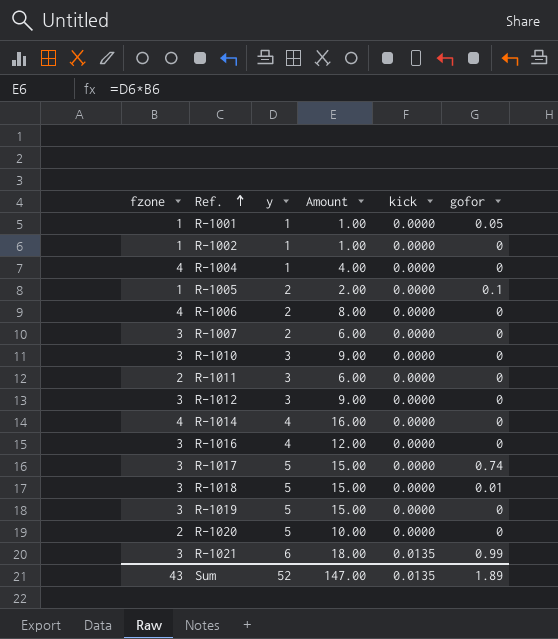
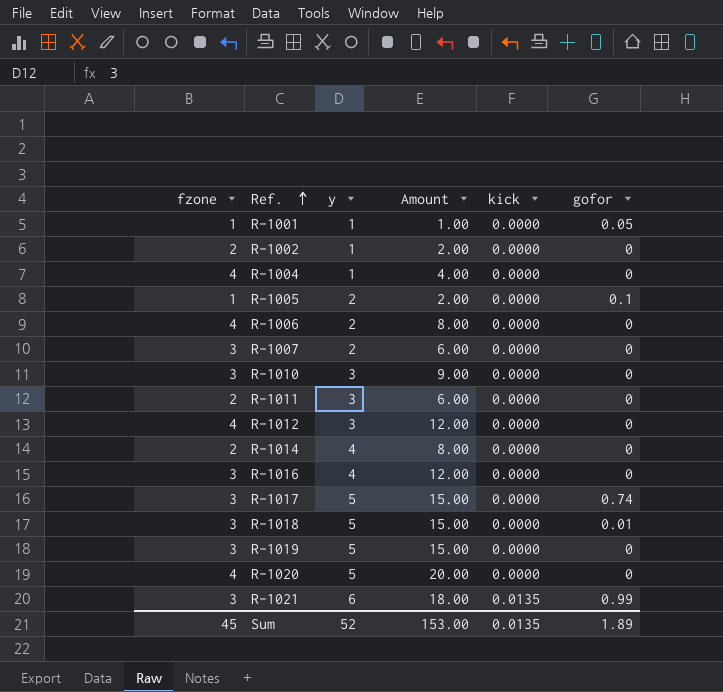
R-1002 | fzone: 1 -> 2
R-1002 | Amount: 1.00 -> 2.00
R-1012 | fzone: 3 -> 4
R-1012 | Amount: 9.00 -> 12.00
R-1014 | fzone: 4 -> 2
R-1014 | Amount: 16.00 -> 8.00
R-1020 | fzone: 2 -> 4
R-1020 | Amount: 10.00 -> 20.00
Sum | fzone: 43 -> 45
Sum | Amount: 147.00 -> 153.00

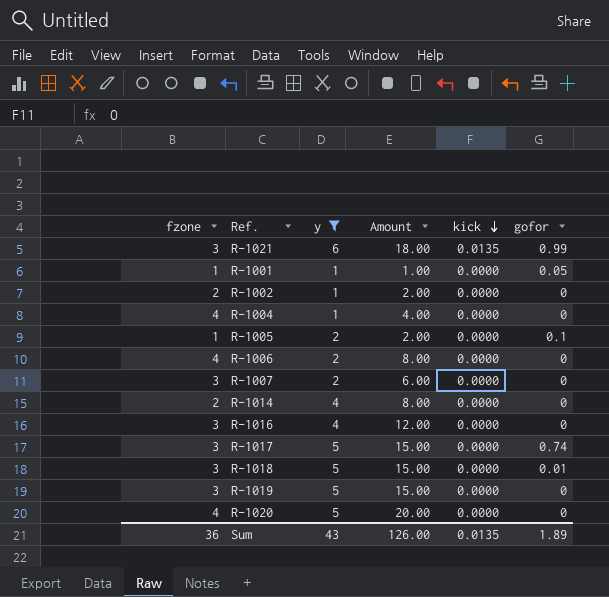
filter: none -> y != 3
row order: Ref. ascending -> kick descending
Sum | fzone: 45 -> 36
Sum | y: 52 -> 43
Sum | Amount: 153.00 -> 126.00

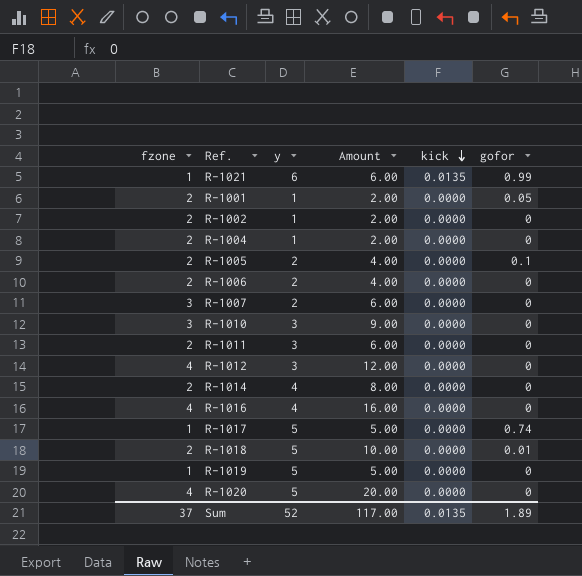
filter: y != 3 -> none
R-1021 | fzone: 3 -> 1
R-1021 | Amount: 18.00 -> 6.00
R-1001 | fzone: 1 -> 2
R-1001 | Amount: 1.00 -> 2.00
R-1004 | fzone: 4 -> 2
R-1004 | Amount: 4.00 -> 2.00
R-1005 | fzone: 1 -> 2
R-1005 | Amount: 2.00 -> 4.00
R-1006 | fzone: 4 -> 2
R-1006 | Amount: 8.00 -> 4.00
R-1016 | fzone: 3 -> 4
R-1016 | Amount: 12.00 -> 16.00
R-1017 | fzone: 3 -> 1
R-1017 | Amount: 15.00 -> 5.00
R-1018 | fzone: 3 -> 2
R-1018 | Amount: 15.00 -> 10.00
R-1019 | fzone: 3 -> 1
R-1019 | Amount: 15.00 -> 5.00
Sum | fzone: 36 -> 37
Sum | y: 43 -> 52
Sum | Amount: 126.00 -> 117.00

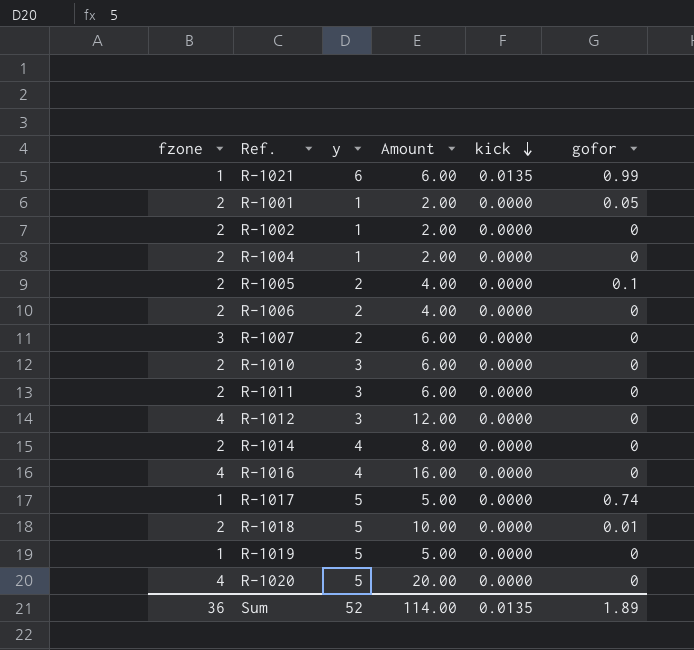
R-1010 | fzone: 3 -> 2
R-1010 | Amount: 9.00 -> 6.00
Sum | fzone: 37 -> 36
Sum | Amount: 117.00 -> 114.00

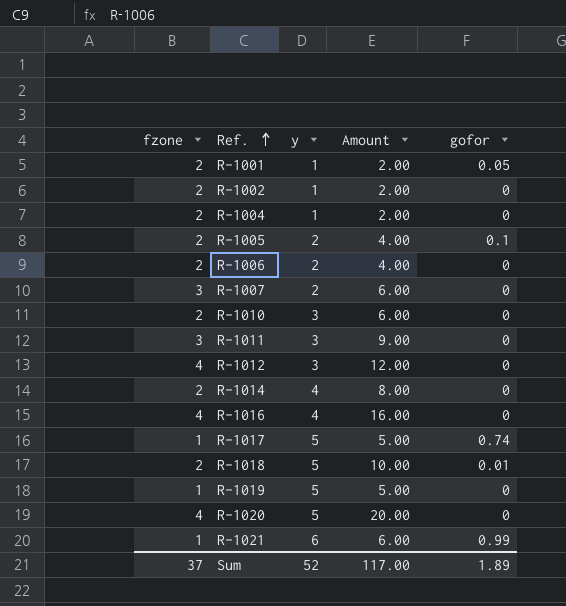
row order: kick descending -> Ref. ascending
column kick | position: 5 -> none
R-1011 | fzone: 2 -> 3
R-1011 | Amount: 6.00 -> 9.00
Sum | fzone: 36 -> 37
Sum | Amount: 114.00 -> 117.00

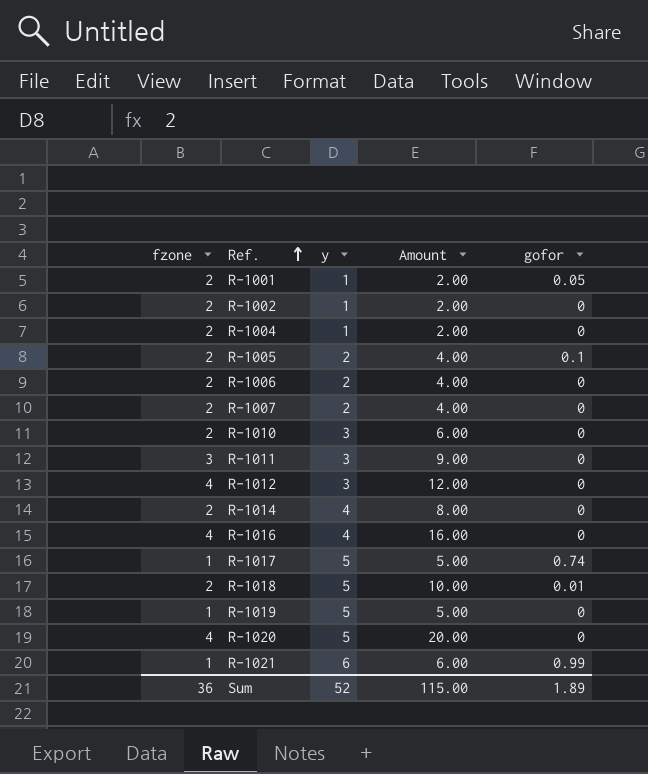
R-1007 | fzone: 3 -> 2
R-1007 | Amount: 6.00 -> 4.00
Sum | fzone: 37 -> 36
Sum | Amount: 117.00 -> 115.00

